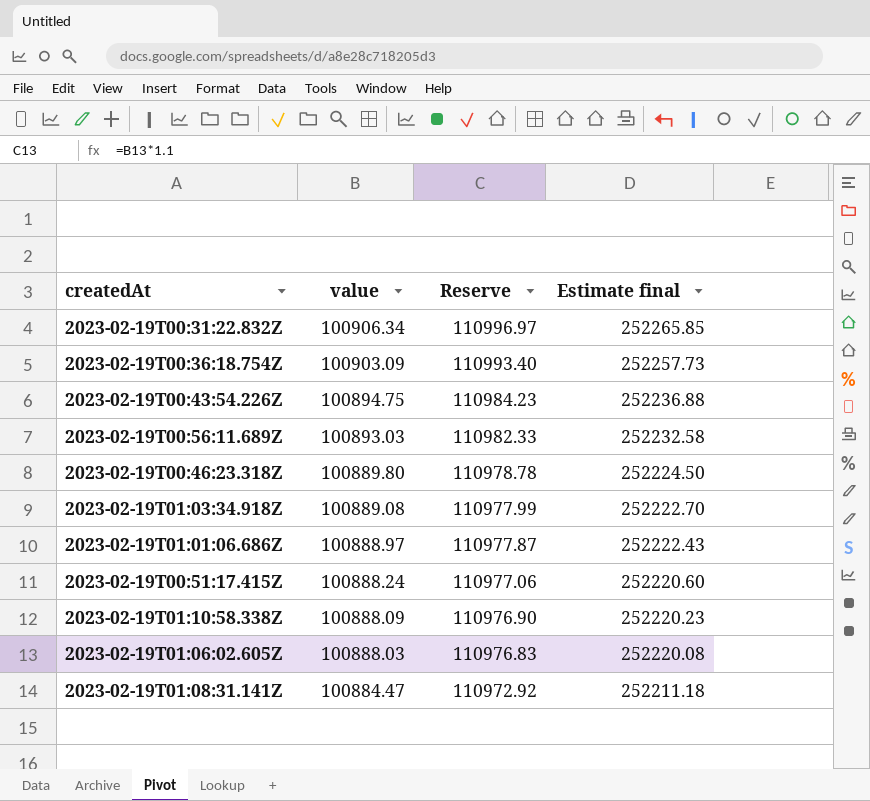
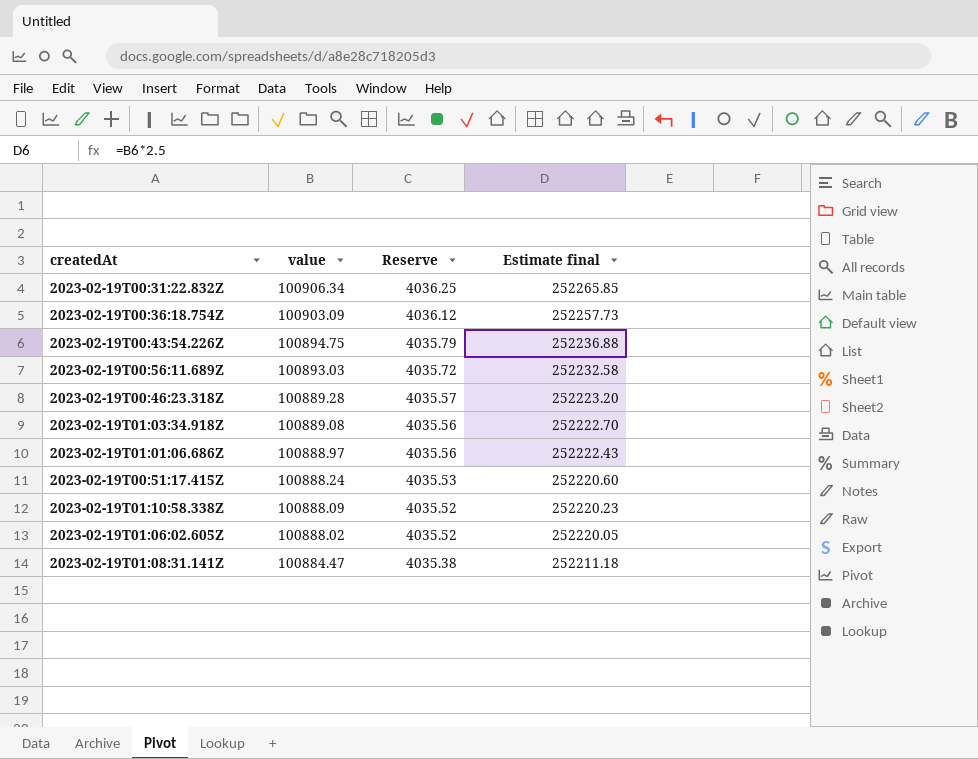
column Reserve | formula: [value] * 1.1 -> [value] * 0.04
2023-02-19T00:46:23.318Z | value: 100889.80 -> 100889.28
2023-02-19T00:46:23.318Z | Estimate final: 252224.50 -> 252223.20
2023-02-19T01:06:02.605Z | value: 100888.03 -> 100888.02
2023-02-19T01:06:02.605Z | Estimate final: 252220.08 -> 252220.05

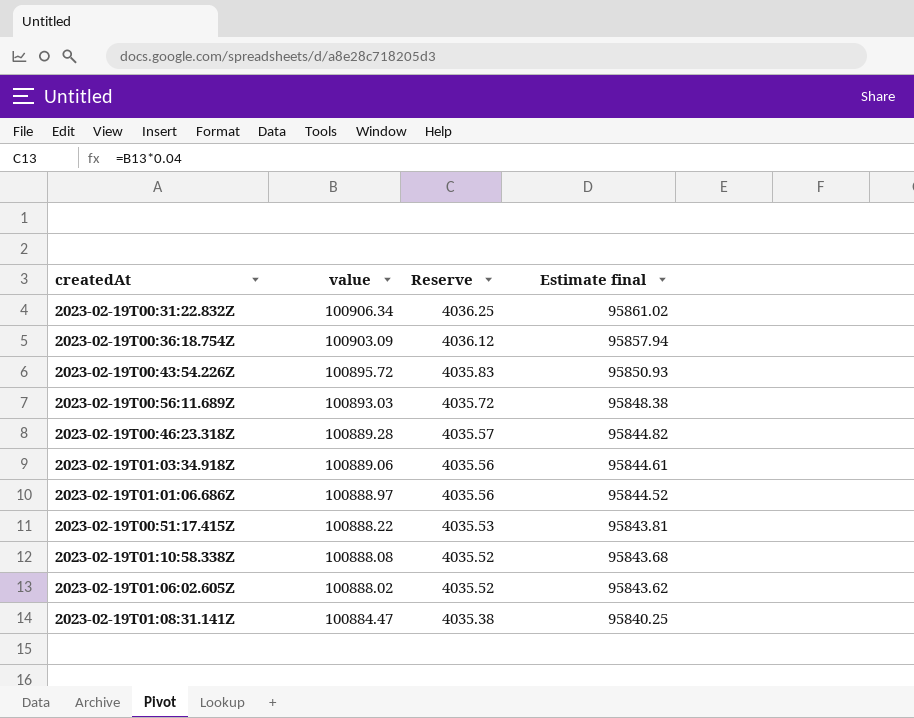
column Estimate final | formula: [value] * 2.5 -> [value] * 0.95
2023-02-19T00:43:54.226Z | value: 100894.75 -> 100895.72
2023-02-19T00:43:54.226Z | Reserve: 4035.79 -> 4035.83
2023-02-19T01:03:34.918Z | value: 100889.08 -> 100889.06
2023-02-19T00:51:17.415Z | value: 100888.24 -> 100888.22
2023-02-19T01:10:58.338Z | value: 100888.09 -> 100888.08

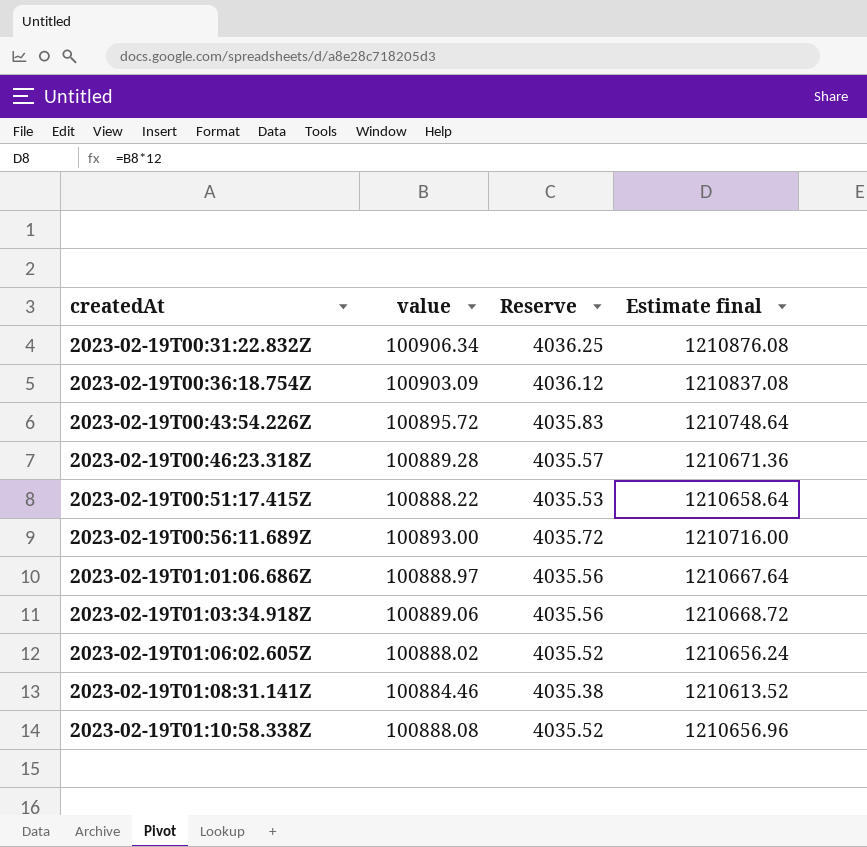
row order: value descending -> createdAt ascending
column Estimate final | formula: [value] * 0.95 -> [value] * 12
2023-02-19T00:56:11.689Z | value: 100893.03 -> 100893.00
2023-02-19T01:08:31.141Z | value: 100884.47 -> 100884.46

